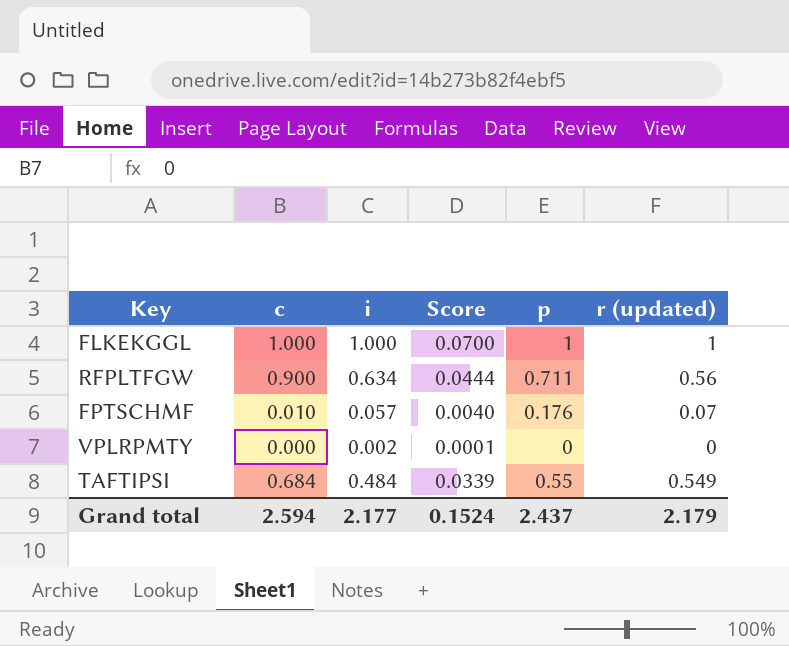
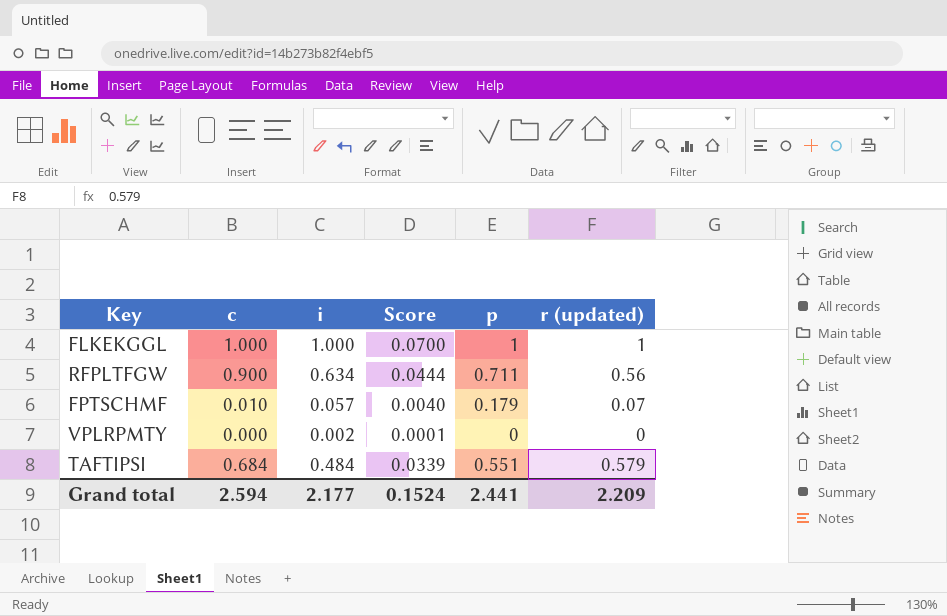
FPTSCHMF | p: 0.176 -> 0.179
TAFTIPSI | p: 0.55 -> 0.551
TAFTIPSI | r (updated): 0.549 -> 0.579
Grand total | p: 2.437 -> 2.441
Grand total | r (updated): 2.179 -> 2.209

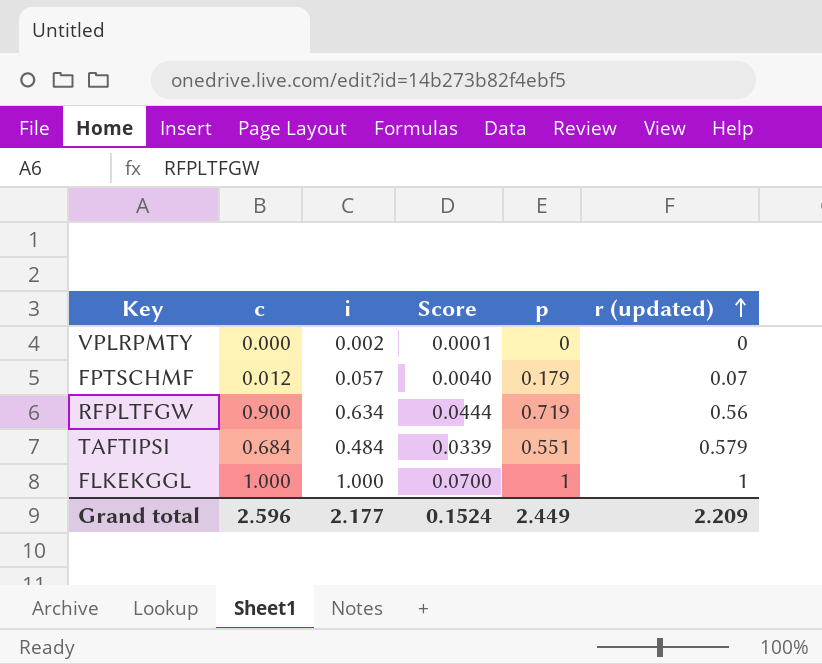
row order: none -> r (updated) ascending
FPTSCHMF | c: 0.010 -> 0.012
RFPLTFGW | p: 0.711 -> 0.719
Grand total | c: 2.594 -> 2.596
Grand total | p: 2.441 -> 2.449

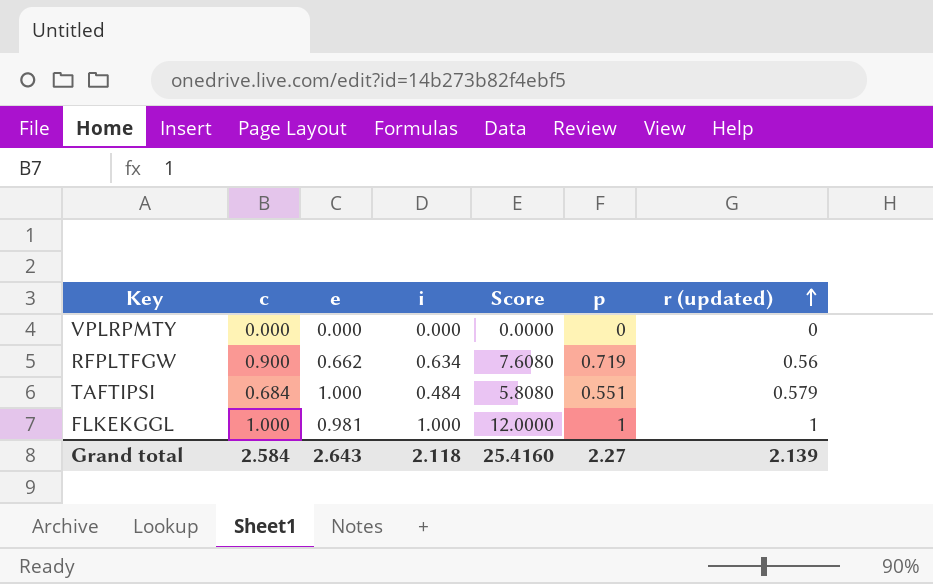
column e | position: none -> 3
column Score | formula: [i] * 0.07 -> [i] * 12
row FPTSCHMF: 0.012 | 0.057 | 0.0040 | 0.179 | 0.07 -> none
VPLRPMTY | i: 0.002 -> 0.000
Grand total | c: 2.596 -> 2.584
Grand total | i: 2.177 -> 2.118
Grand total | Score: 0.1524 -> 25.4160
Grand total | p: 2.449 -> 2.27
Grand total | r (updated): 2.209 -> 2.139

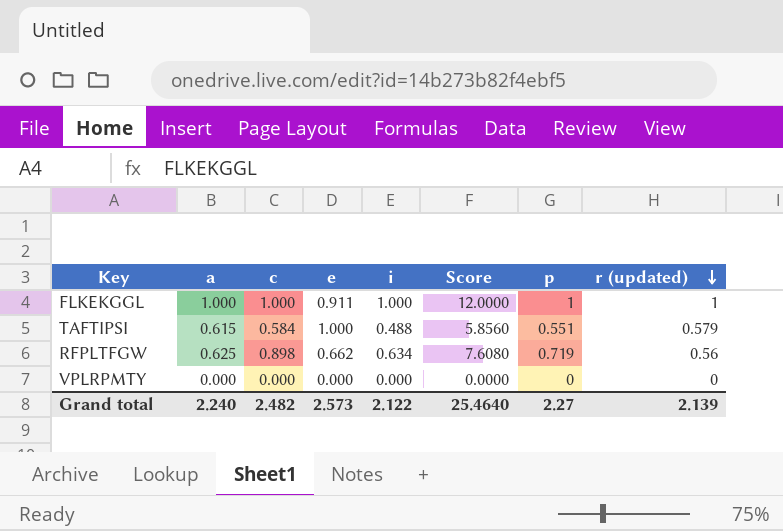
row order: r (updated) ascending -> r (updated) descending
column a | position: none -> 2
FLKEKGGL | e: 0.981 -> 0.911
TAFTIPSI | c: 0.684 -> 0.584
TAFTIPSI | i: 0.484 -> 0.488
TAFTIPSI | Score: 5.8080 -> 5.8560
RFPLTFGW | c: 0.900 -> 0.898
Grand total | c: 2.584 -> 2.482
Grand total | e: 2.643 -> 2.573
Grand total | i: 2.118 -> 2.122
Grand total | Score: 25.4160 -> 25.4640

